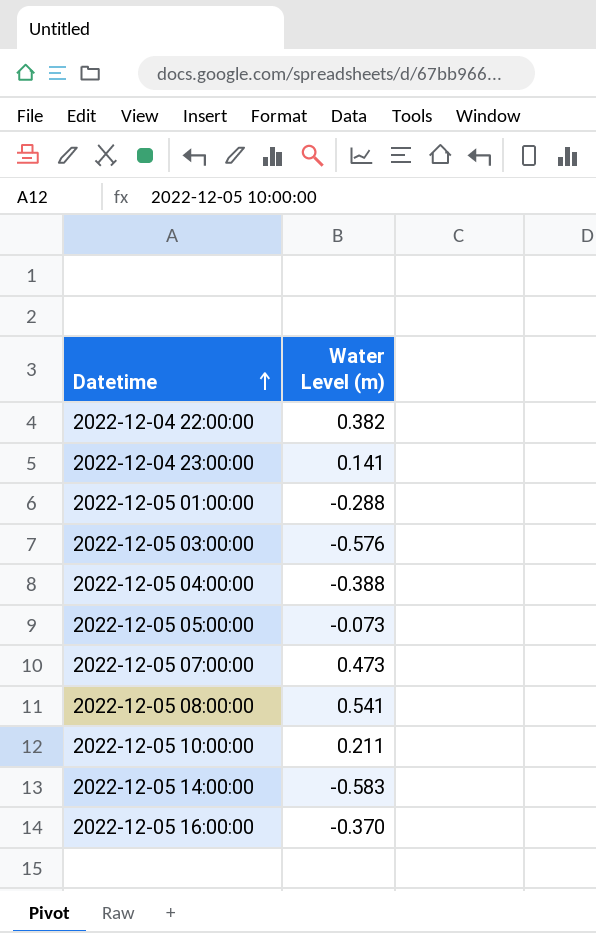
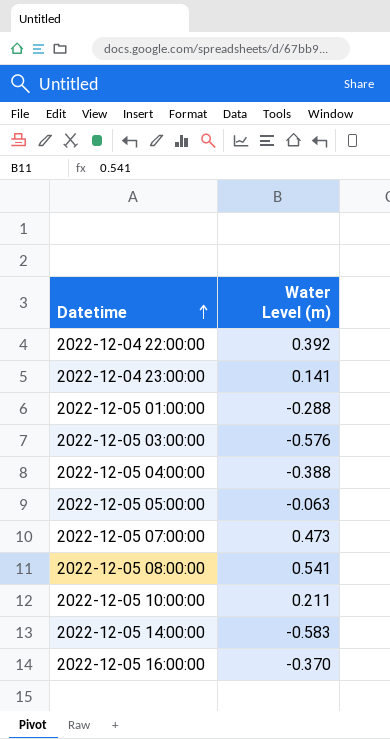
2022-12-04 22:00:00 | Water Level (m): 0.382 -> 0.392
2022-12-05 05:00:00 | Water Level (m): -0.073 -> -0.063

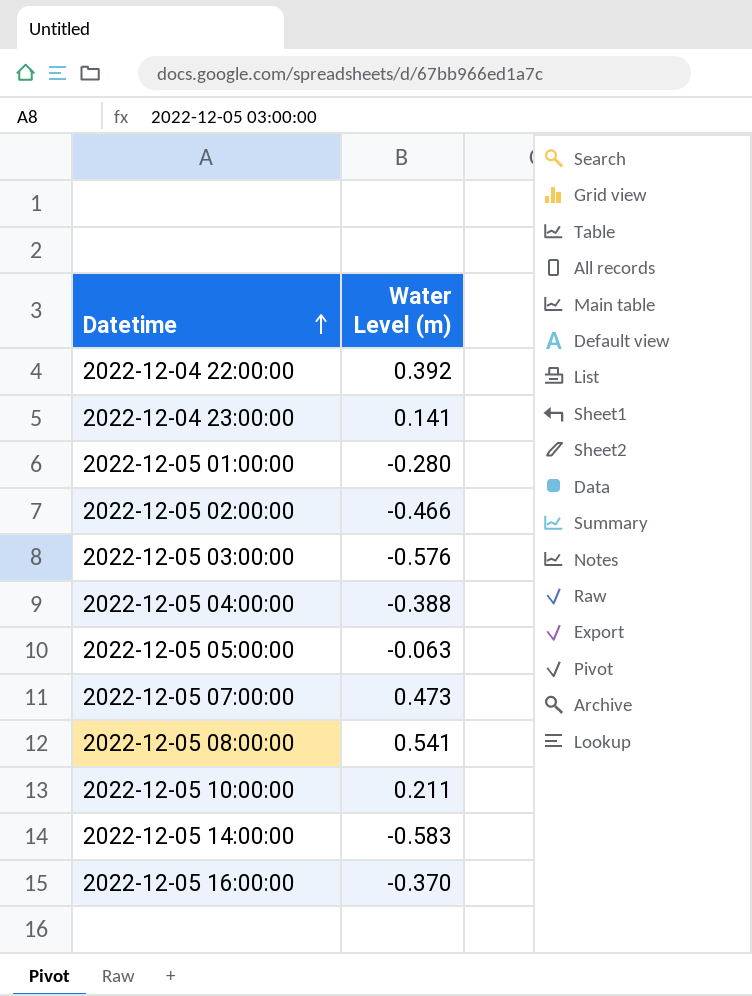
2022-12-05 01:00:00 | Water Level (m): -0.288 -> -0.280
row 2022-12-05 02:00:00: none -> -0.466

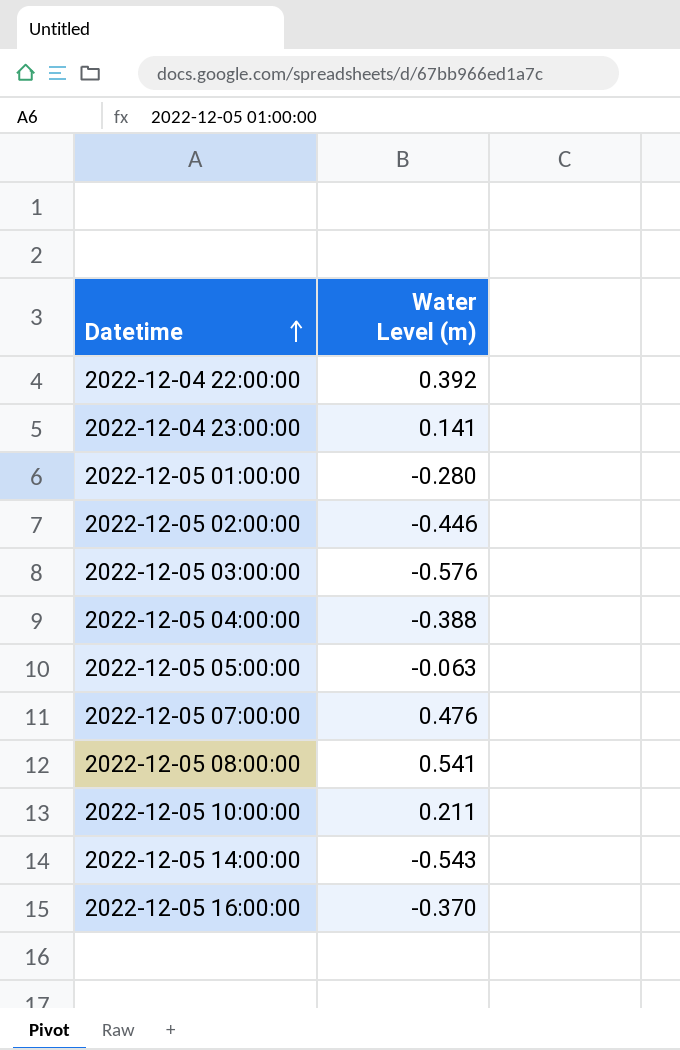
2022-12-05 02:00:00 | Water Level (m): -0.466 -> -0.446
2022-12-05 07:00:00 | Water Level (m): 0.473 -> 0.476
2022-12-05 14:00:00 | Water Level (m): -0.583 -> -0.543

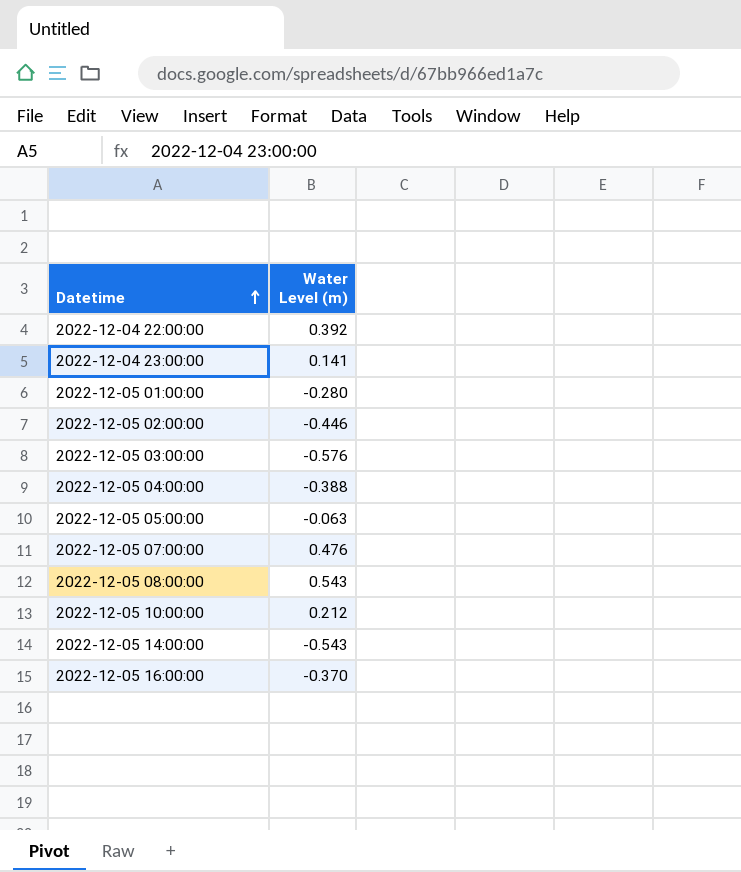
2022-12-05 08:00:00 | Water Level (m): 0.541 -> 0.543
2022-12-05 10:00:00 | Water Level (m): 0.211 -> 0.212

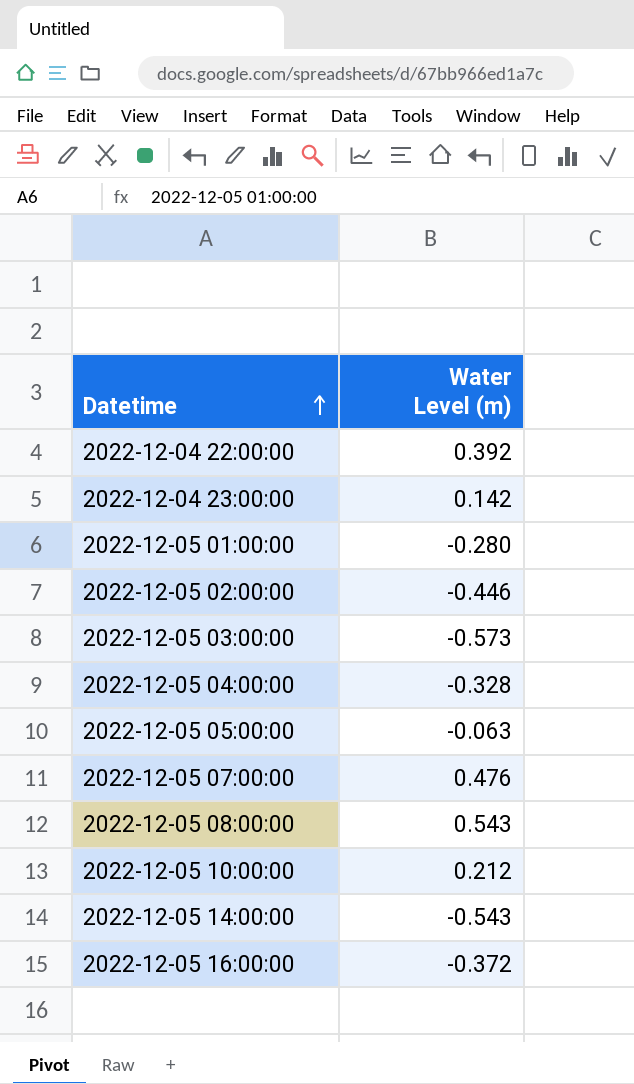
2022-12-04 23:00:00 | Water Level (m): 0.141 -> 0.142
2022-12-05 03:00:00 | Water Level (m): -0.576 -> -0.573
2022-12-05 04:00:00 | Water Level (m): -0.388 -> -0.328
2022-12-05 16:00:00 | Water Level (m): -0.370 -> -0.372

